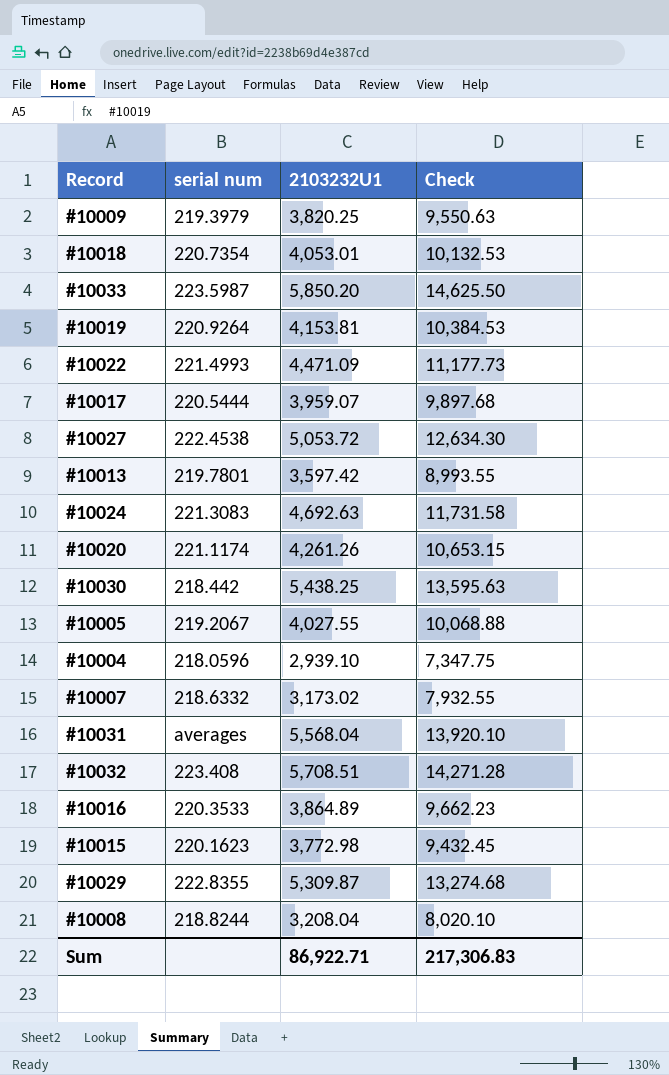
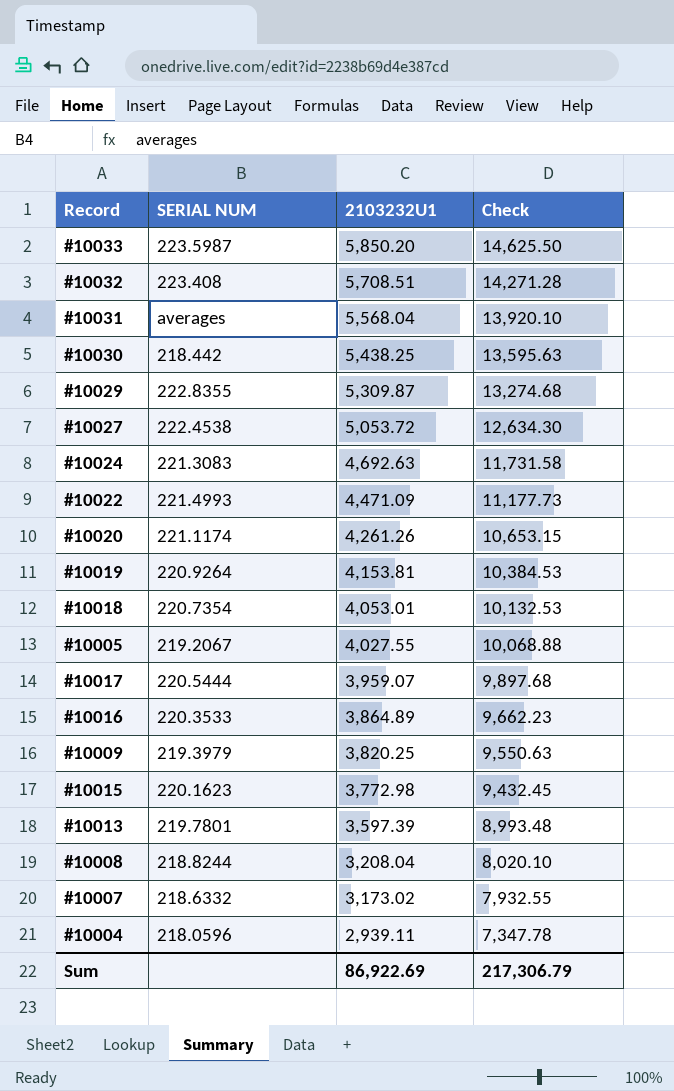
row order: none -> 2103232U1 descending
column name: serial num -> SERIAL NUM
#10013 | 2103232U1: 3,597.42 -> 3,597.39
#10013 | Check: 8,993.55 -> 8,993.48
#10004 | 2103232U1: 2,939.10 -> 2,939.11
#10004 | Check: 7,347.75 -> 7,347.78
Sum | 2103232U1: 86,922.71 -> 86,922.69
Sum | Check: 217,306.83 -> 217,306.79

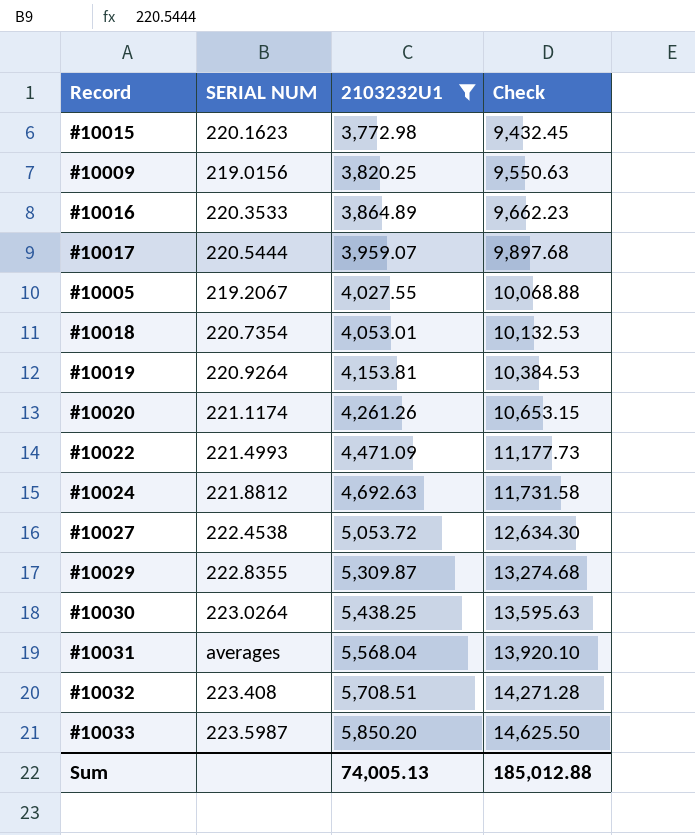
filter: none -> 2103232U1 >= 3,772.98
row order: 2103232U1 descending -> 2103232U1 ascending
#10009 | SERIAL NUM: 219.3979 -> 219.0156
#10024 | SERIAL NUM: 221.3083 -> 221.8812
#10030 | SERIAL NUM: 218.442 -> 223.0264
Sum | 2103232U1: 86,922.69 -> 74,005.13
Sum | Check: 217,306.79 -> 185,012.88

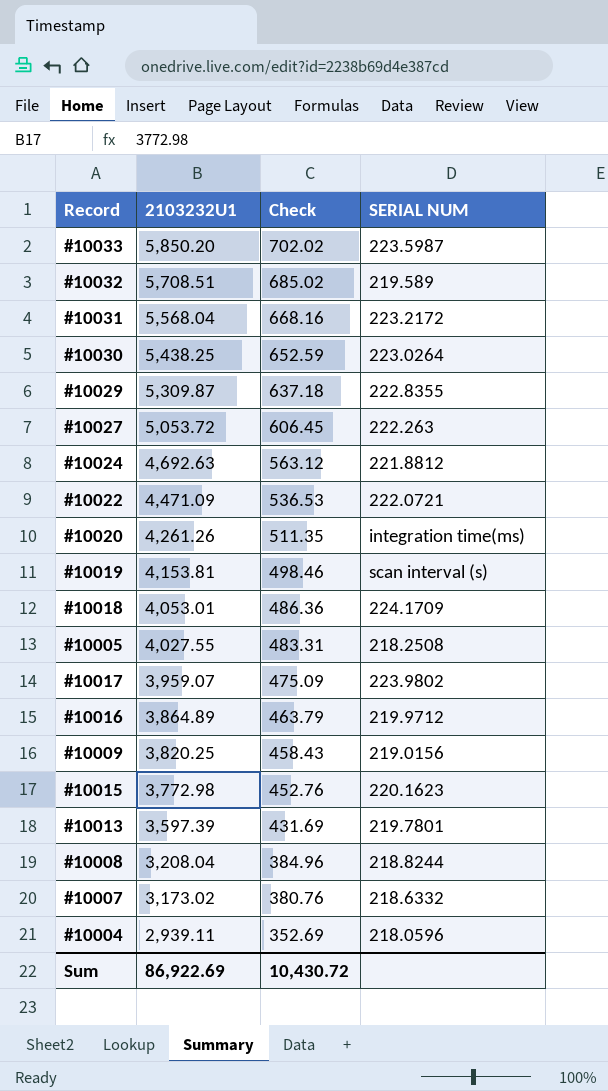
filter: 2103232U1 >= 3,772.98 -> none
row order: 2103232U1 ascending -> 2103232U1 descending
column Check | formula: [2103232U1] * 2.5 -> [2103232U1] * 0.12
column SERIAL NUM | position: 2 -> 4
#10032 | SERIAL NUM: 223.408 -> 219.589
#10031 | SERIAL NUM: averages -> 223.2172
#10027 | SERIAL NUM: 222.4538 -> 222.263
#10022 | SERIAL NUM: 221.4993 -> 222.0721
#10020 | SERIAL NUM: 221.1174 -> integration time(ms)
#10019 | SERIAL NUM: 220.9264 -> scan interval (s)
#10018 | SERIAL NUM: 220.7354 -> 224.1709
#10005 | SERIAL NUM: 219.2067 -> 218.2508
#10017 | SERIAL NUM: 220.5444 -> 223.9802
#10016 | SERIAL NUM: 220.3533 -> 219.9712
Sum | 2103232U1: 74,005.13 -> 86,922.69
Sum | Check: 185,012.88 -> 10,430.72

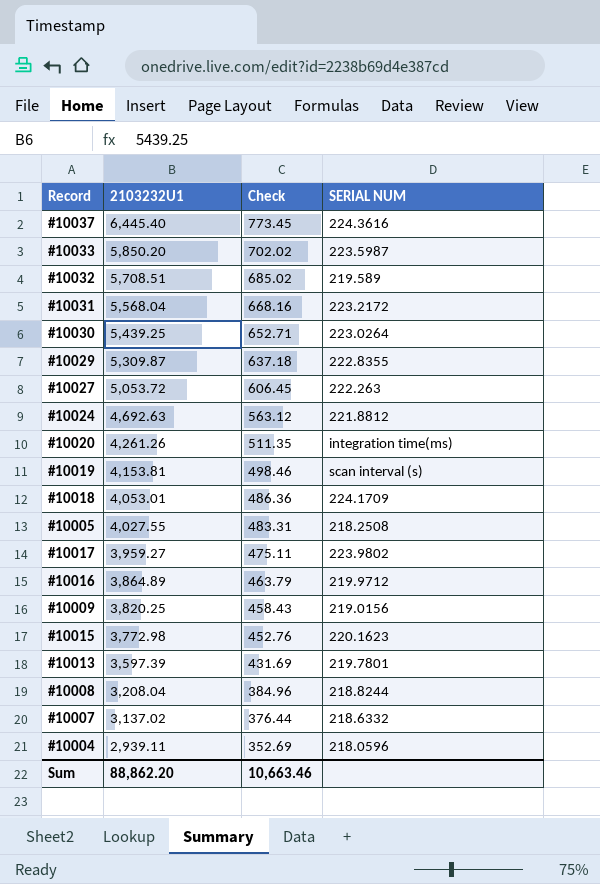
row #10022: 4,471.09 | 536.53 | 222.0721 -> none
row #10037: none -> 6,445.40 | 773.45 | 224.3616
#10030 | 2103232U1: 5,438.25 -> 5,439.25
#10030 | Check: 652.59 -> 652.71
#10017 | 2103232U1: 3,959.07 -> 3,959.27
#10017 | Check: 475.09 -> 475.11
#10007 | 2103232U1: 3,173.02 -> 3,137.02
#10007 | Check: 380.76 -> 376.44
Sum | 2103232U1: 86,922.69 -> 88,862.20
Sum | Check: 10,430.72 -> 10,663.46

